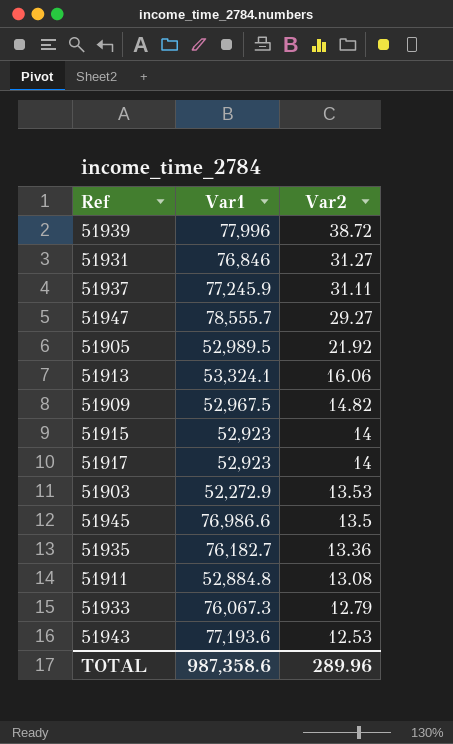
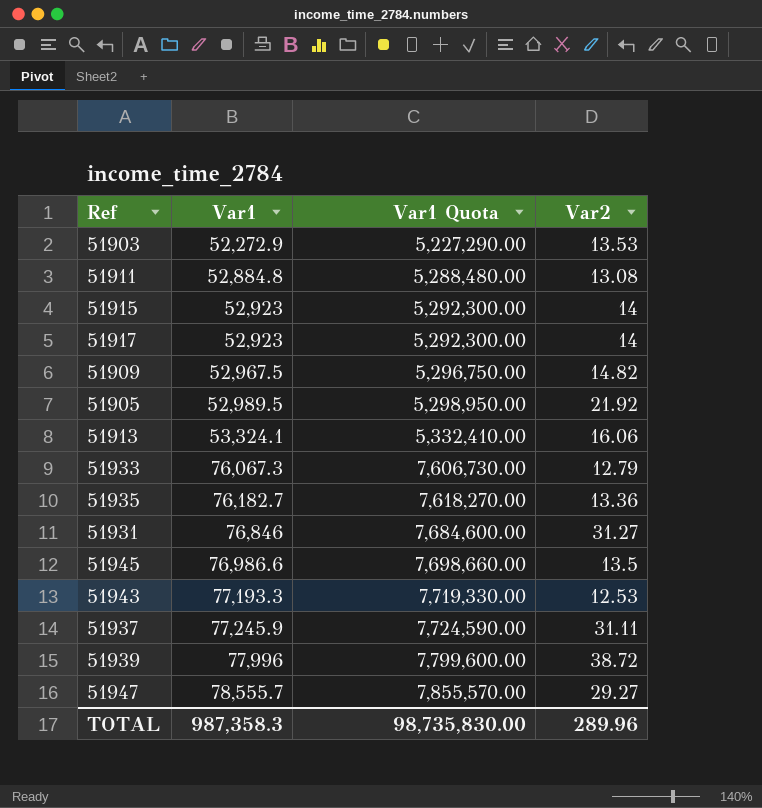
row order: Var2 descending -> Var1 ascending
column Var1 Quota | formula: none -> [Var1] * 100
51943 | Var1: 77,193.6 -> 77,193.3
TOTAL | Var1: 987,358.6 -> 987,358.3

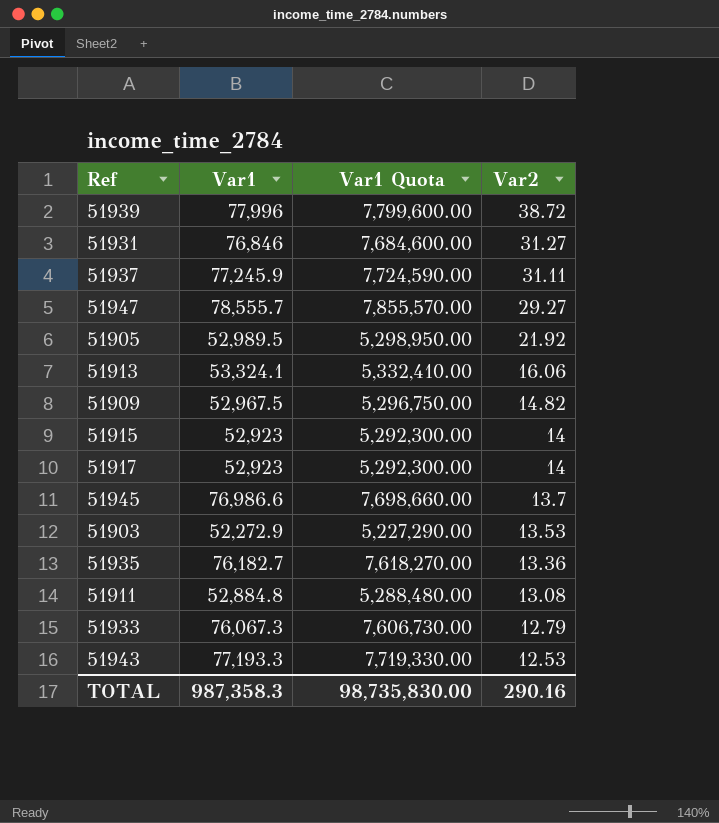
row order: Var1 ascending -> Var2 descending
51945 | Var2: 13.5 -> 13.7
TOTAL | Var2: 289.96 -> 290.16

